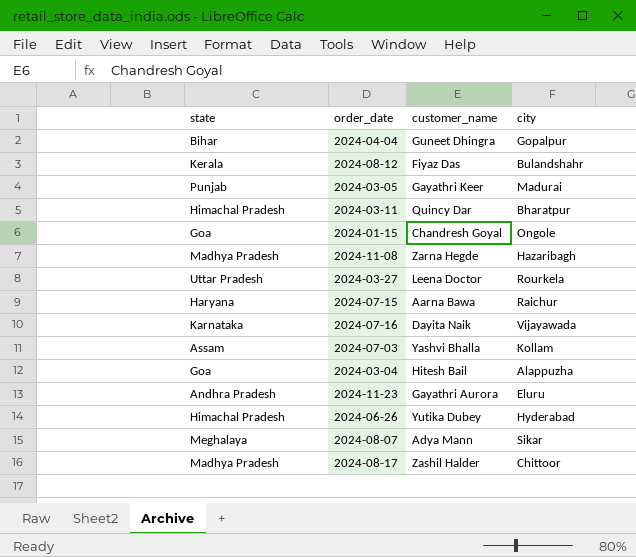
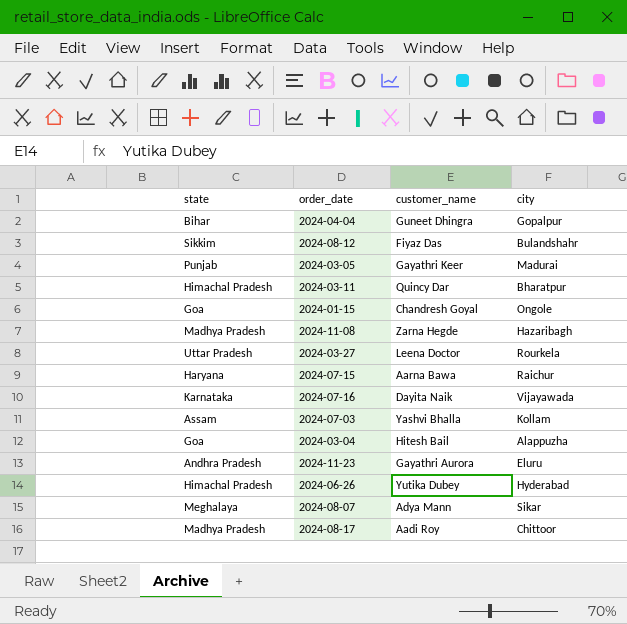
2024-08-12 | state: Kerala -> Sikkim
2024-08-17 | customer_name: Zashil Halder -> Aadi Roy

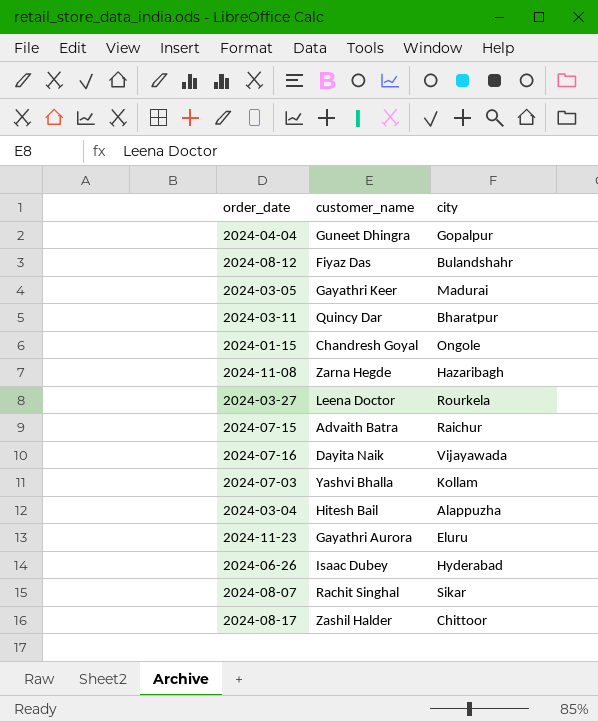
column state | position: 1 -> none
2024-07-15 | customer_name: Aarna Bawa -> Advaith Batra
2024-06-26 | customer_name: Yutika Dubey -> Isaac Dubey
2024-08-07 | customer_name: Adya Mann -> Rachit Singhal
2024-08-17 | customer_name: Aadi Roy -> Zashil Halder

